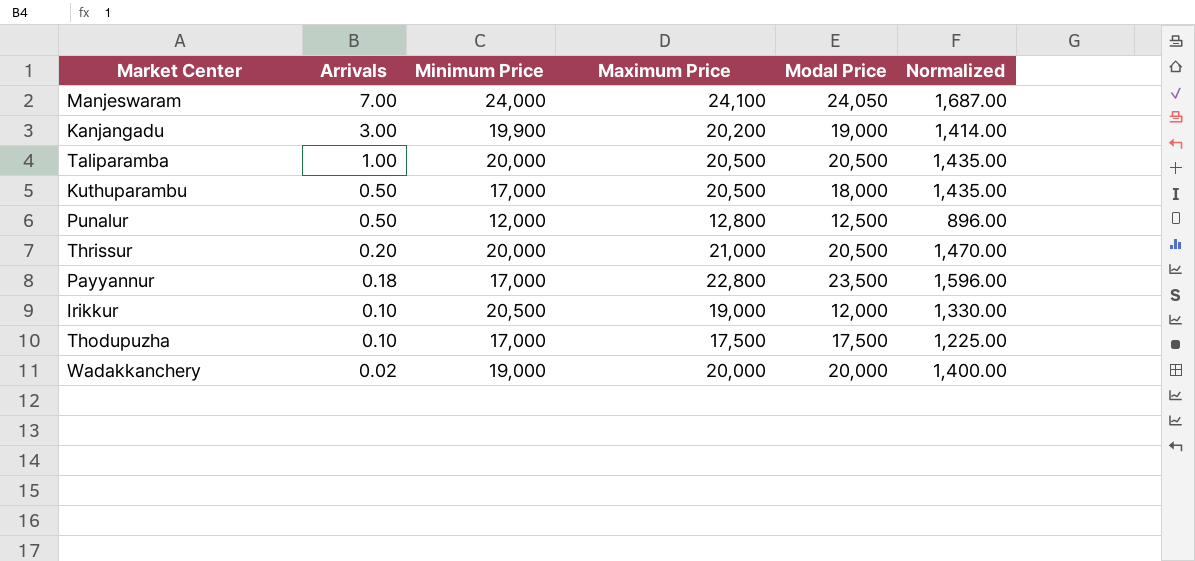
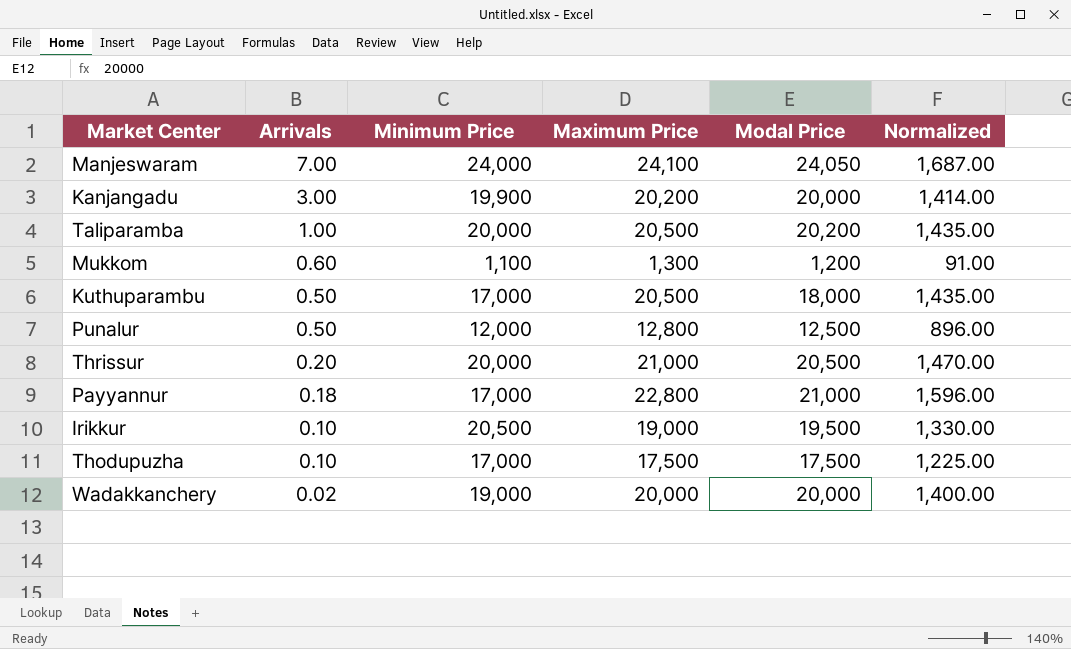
Kanjangadu | Modal Price: 19,000 -> 20,000
Taliparamba | Modal Price: 20,500 -> 20,200
row Mukkom: none -> 0.60 | 1,100 | 1,300 | 1,200 | 91.00
Payyannur | Modal Price: 23,500 -> 21,000
Irikkur | Modal Price: 12,000 -> 19,500

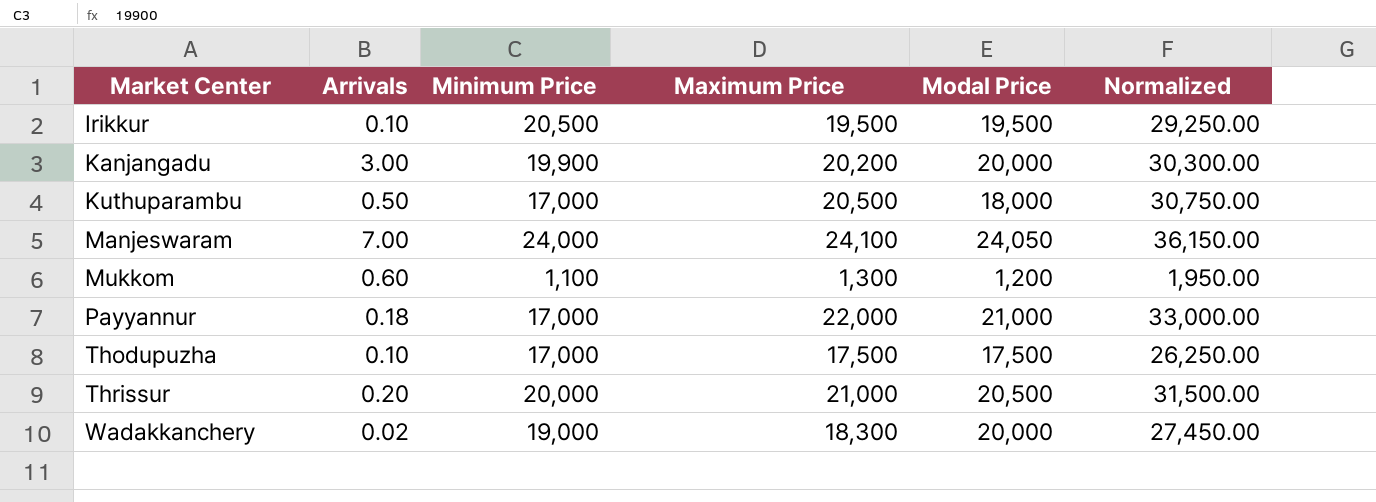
row order: Arrivals descending -> Market Center ascending
column Normalized | formula: [Maximum Price] * 0.07 -> [Maximum Price] * 1.5
row Taliparamba: 1.00 | 20,000 | 20,500 | 20,200 | 1,435.00 -> none
row Punalur: 0.50 | 12,000 | 12,800 | 12,500 | 896.00 -> none
Irikkur | Maximum Price: 19,000 -> 19,500
Payyannur | Maximum Price: 22,800 -> 22,000
Wadakkanchery | Maximum Price: 20,000 -> 18,300

